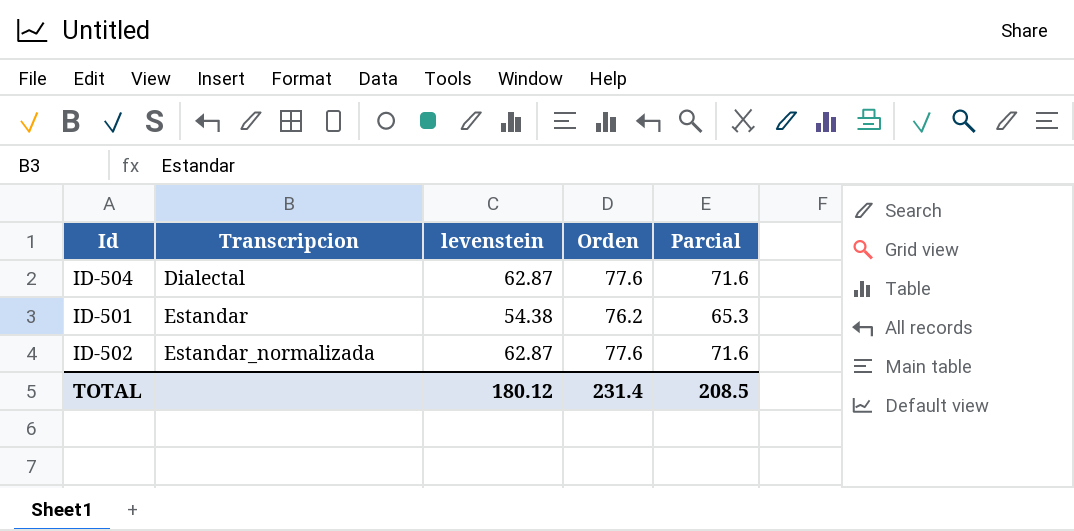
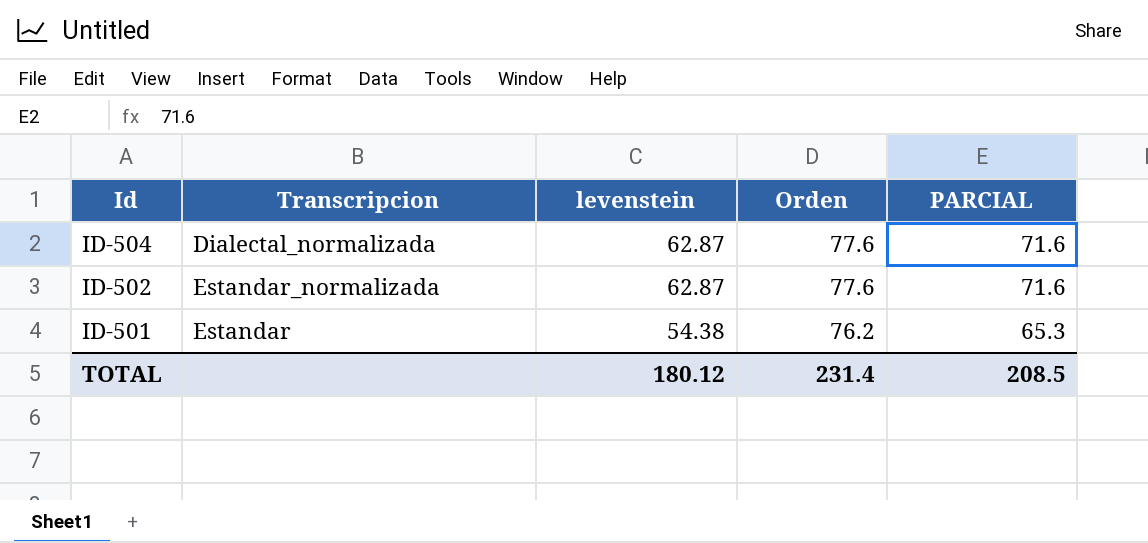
row order: Transcripcion ascending -> Id descending
column name: Parcial -> PARCIAL
ID-504 | Transcripcion: Dialectal -> Dialectal_normalizada

